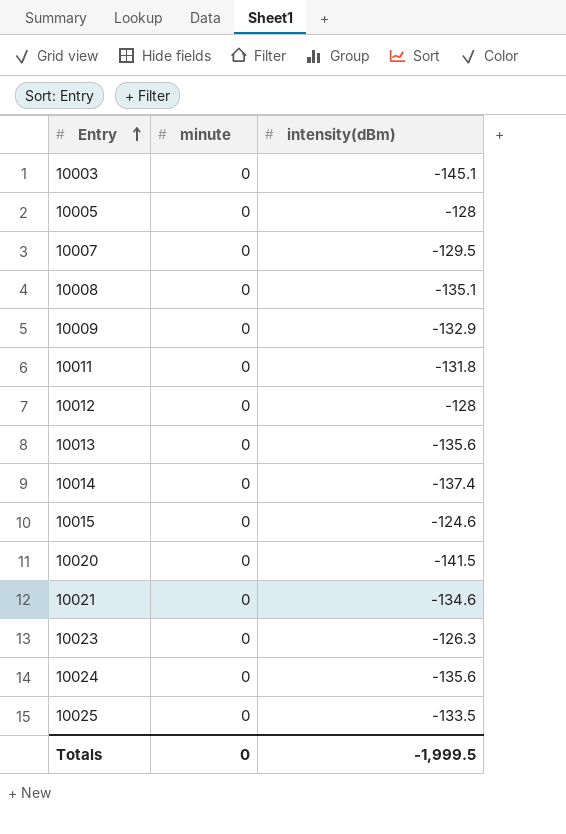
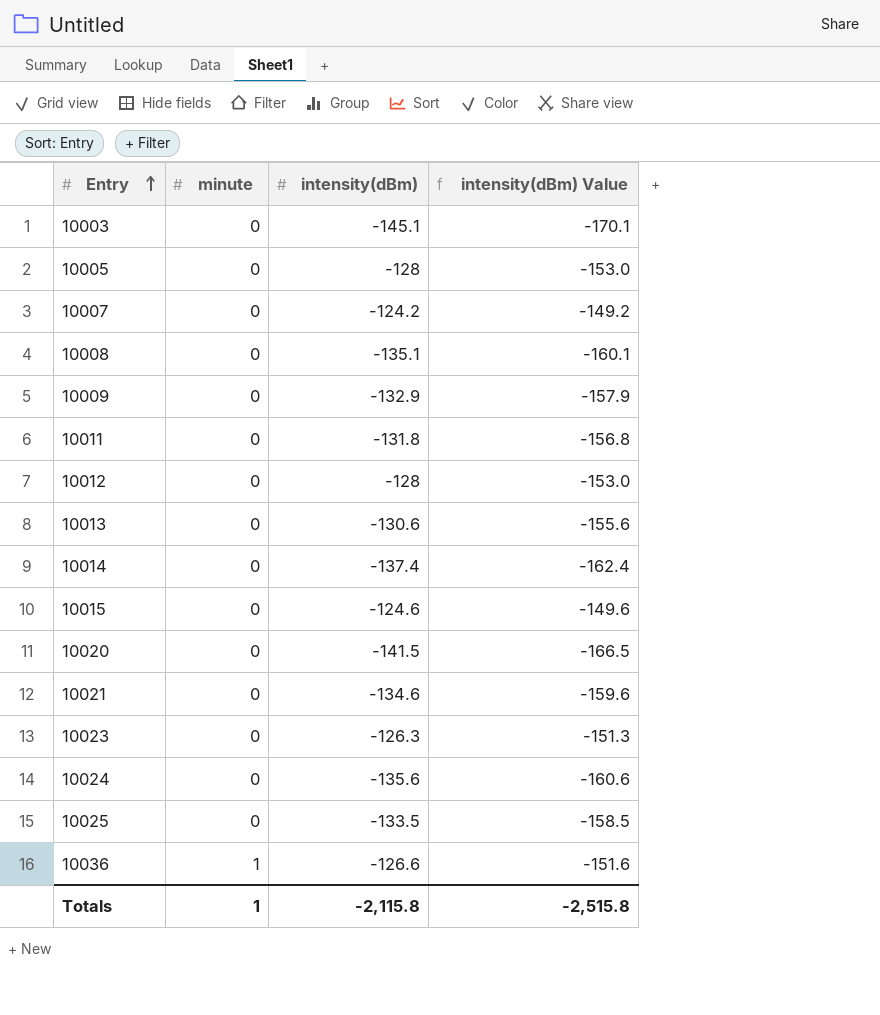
column intensity(dBm) Value | formula: none -> [intensity(dBm)] - 25
10007 | intensity(dBm): -129.5 -> -124.2
10013 | intensity(dBm): -135.6 -> -130.6
row 10036: none -> 1 | -126.6 | -151.6
Totals | minute: 0 -> 1
Totals | intensity(dBm): -1,999.5 -> -2,115.8

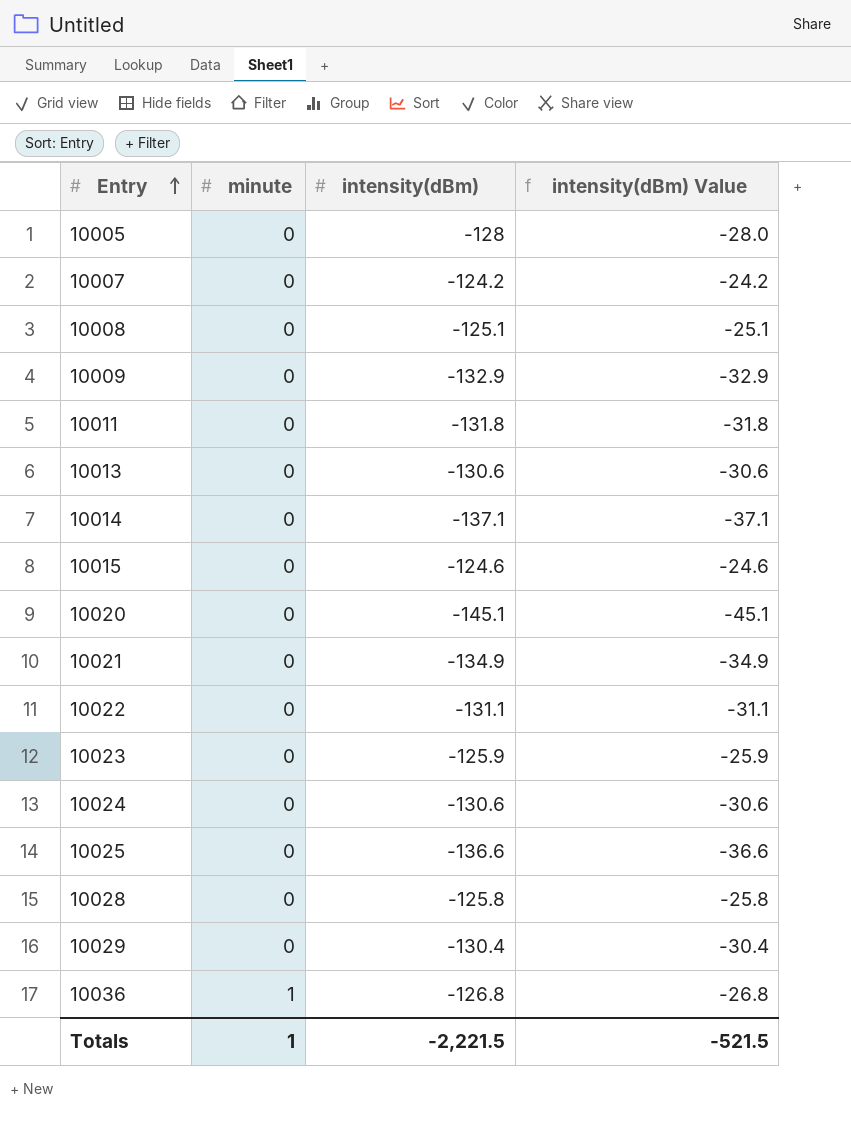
column intensity(dBm) Value | formula: [intensity(dBm)] - 25 -> [intensity(dBm)] + 100
row 10003: 0 | -145.1 | -170.1 -> none
row 10012: 0 | -128 | -153.0 -> none
10008 | intensity(dBm): -135.1 -> -125.1
10014 | intensity(dBm): -137.4 -> -137.1
10020 | intensity(dBm): -141.5 -> -145.1
10021 | intensity(dBm): -134.6 -> -134.9
row 10022: none -> 0 | -131.1 | -31.1
10023 | intensity(dBm): -126.3 -> -125.9
10024 | intensity(dBm): -135.6 -> -130.6
10025 | intensity(dBm): -133.5 -> -136.6
row 10028: none -> 0 | -125.8 | -25.8
row 10029: none -> 0 | -130.4 | -30.4
10036 | intensity(dBm): -126.6 -> -126.8
Totals | intensity(dBm): -2,115.8 -> -2,221.5
Totals | intensity(dBm) Value: -2,515.8 -> -521.5

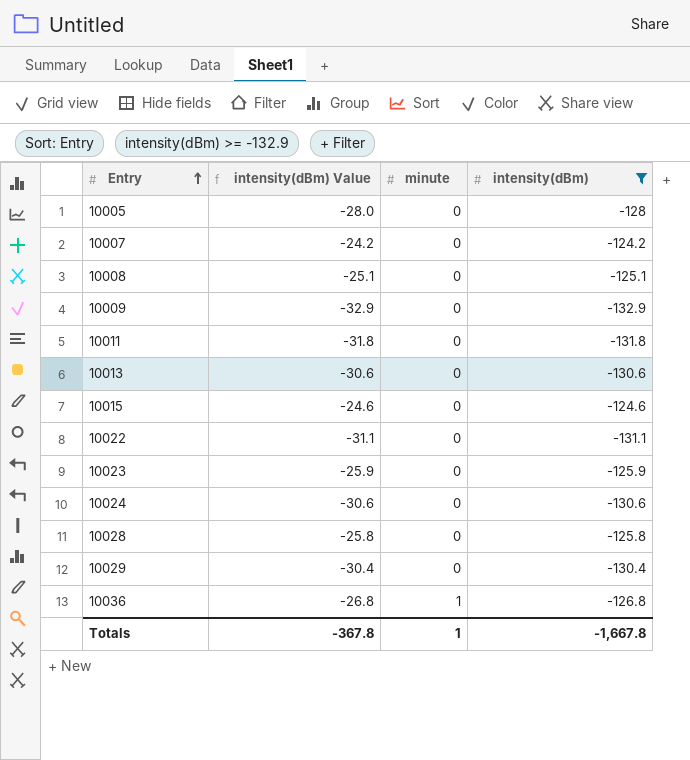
filter: none -> intensity(dBm) >= -132.9
column intensity(dBm) Value | position: 4 -> 2
Totals | intensity(dBm) Value: -521.5 -> -367.8
Totals | intensity(dBm): -2,221.5 -> -1,667.8

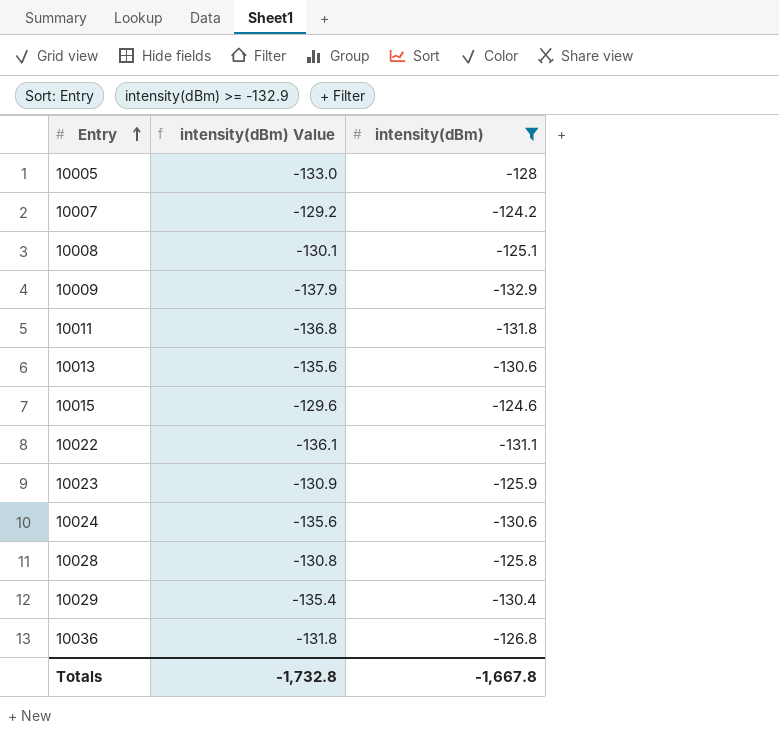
column minute | position: 3 -> none
column intensity(dBm) Value | formula: [intensity(dBm)] + 100 -> [intensity(dBm)] - 5
Totals | intensity(dBm) Value: -367.8 -> -1,732.8

